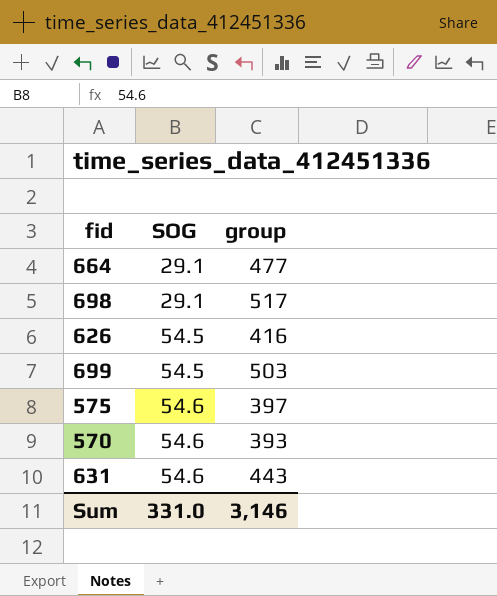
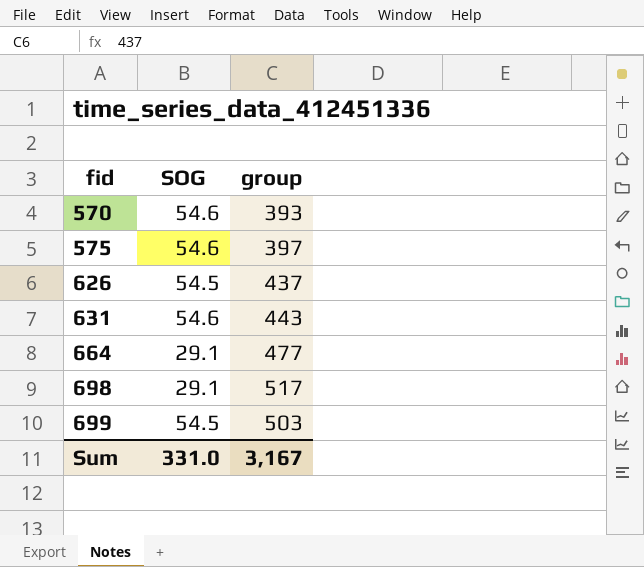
row order: SOG ascending -> fid ascending
626 | group: 416 -> 437
Sum | group: 3,146 -> 3,167

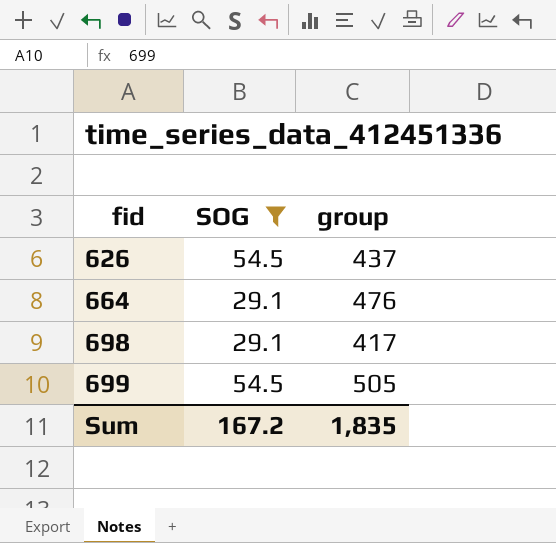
filter: none -> SOG != 54.6
664 | group: 477 -> 476
698 | group: 517 -> 417
699 | group: 503 -> 505
Sum | SOG: 331.0 -> 167.2
Sum | group: 3,167 -> 1,835

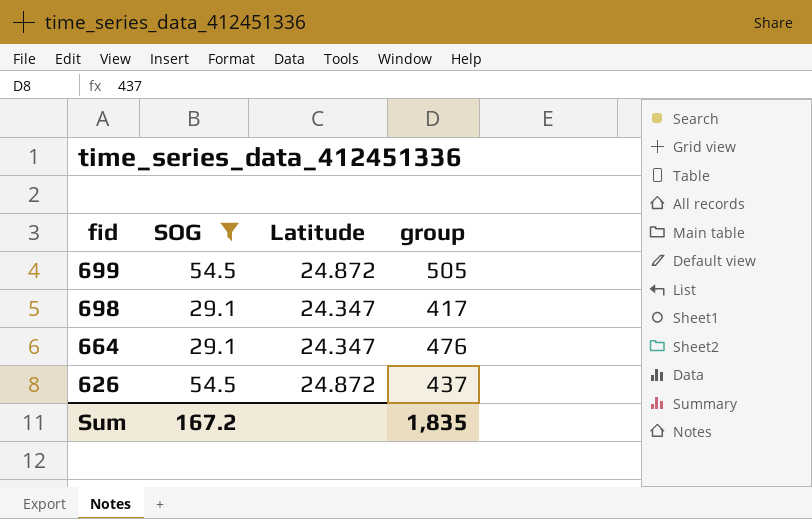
row order: fid ascending -> fid descending
column Latitude | position: none -> 3

